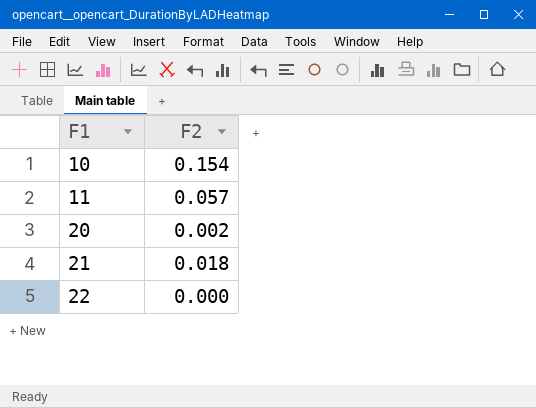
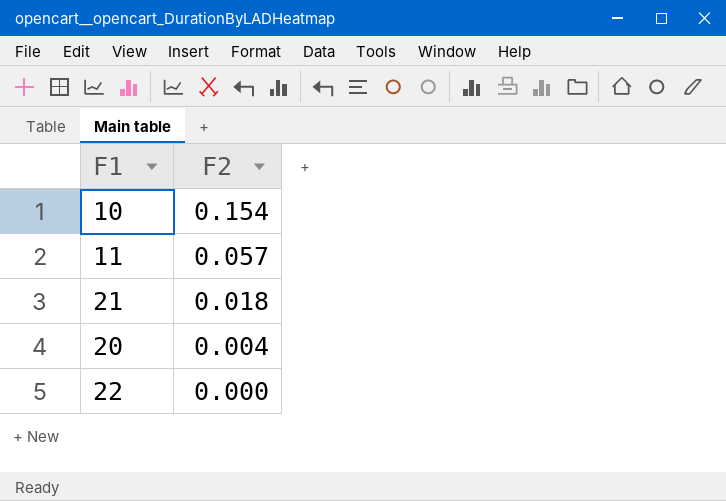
row order: F1 ascending -> F2 descending
20 | F2: 0.002 -> 0.004

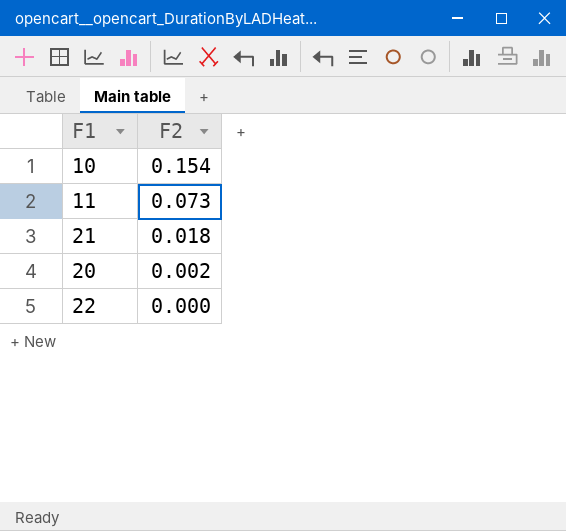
11 | F2: 0.057 -> 0.073
20 | F2: 0.004 -> 0.002

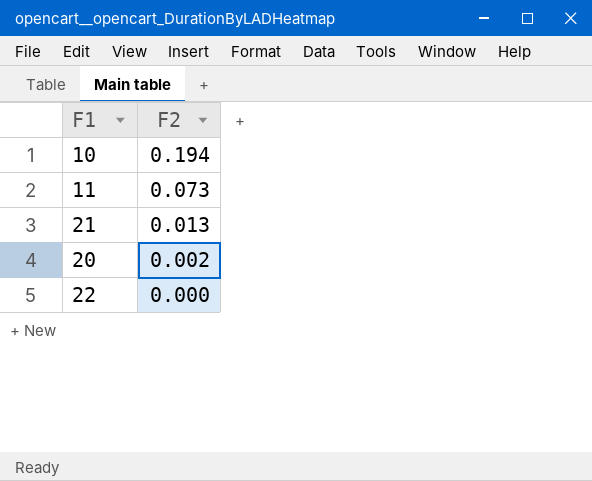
10 | F2: 0.154 -> 0.194
21 | F2: 0.018 -> 0.013

